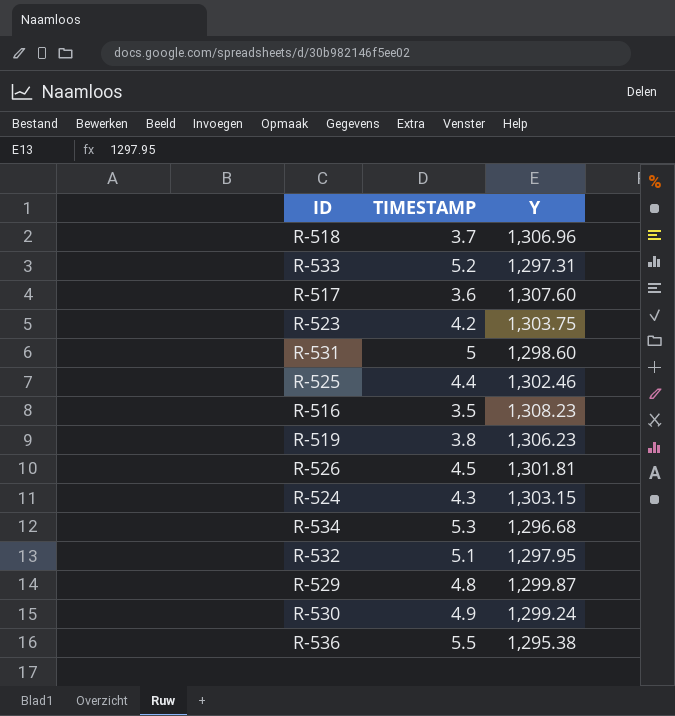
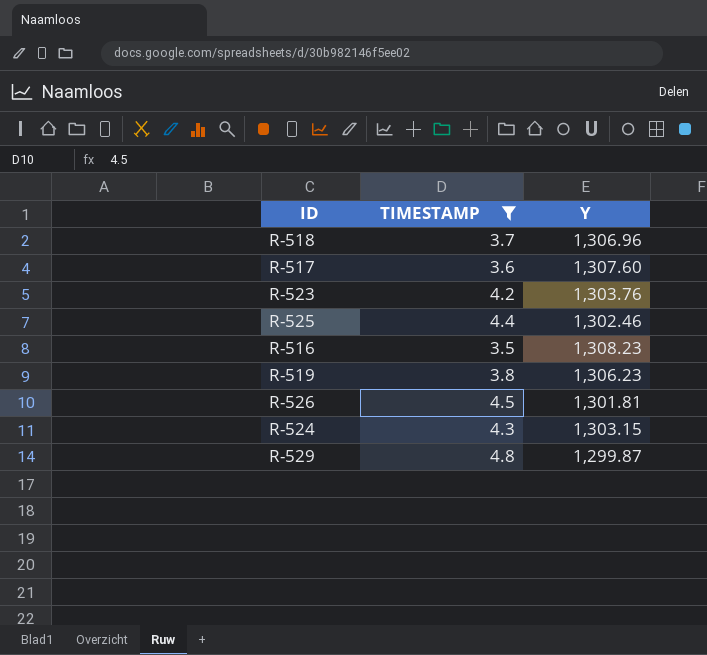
filter: none -> TIMESTAMP <= 4.8
R-523 | Y: 1,303.75 -> 1,303.76

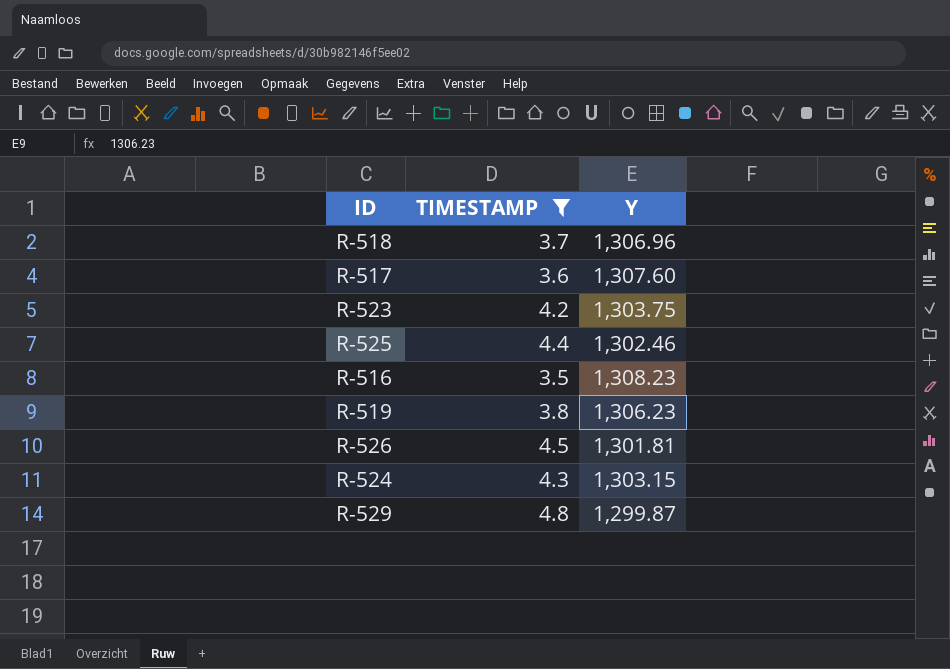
R-523 | Y: 1,303.76 -> 1,303.75

